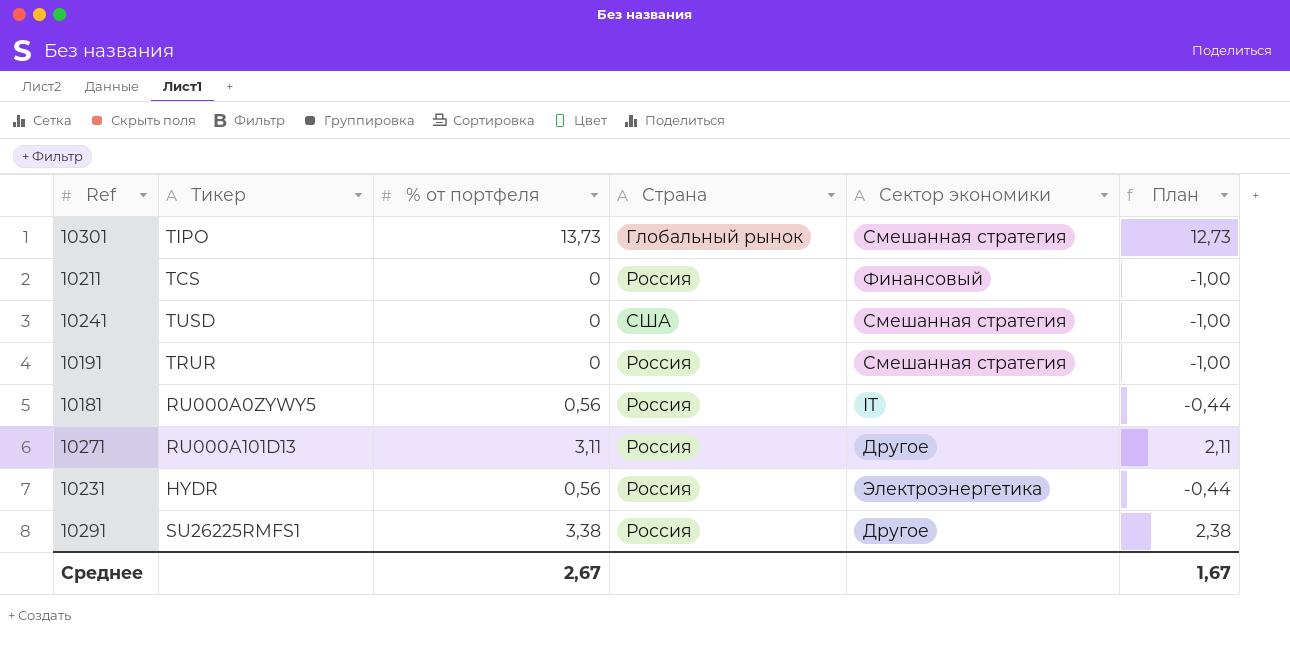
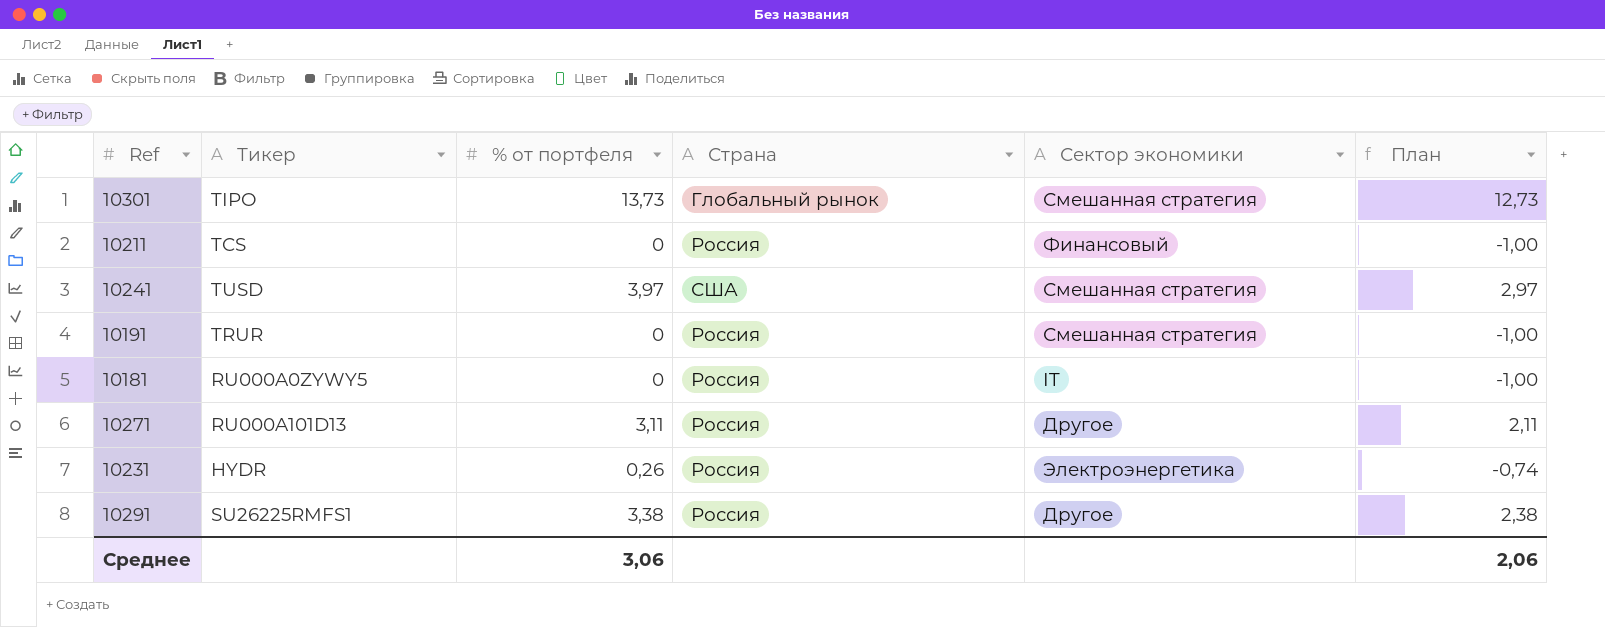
10241 | % от портфеля: 0 -> 3,97
10241 | План: -1,00 -> 2,97
10181 | % от портфеля: 0,56 -> 0
10181 | План: -0,44 -> -1,00
10231 | % от портфеля: 0,56 -> 0,26
10231 | План: -0,44 -> -0,74
Среднее | % от портфеля: 2,67 -> 3,06
Среднее | План: 1,67 -> 2,06

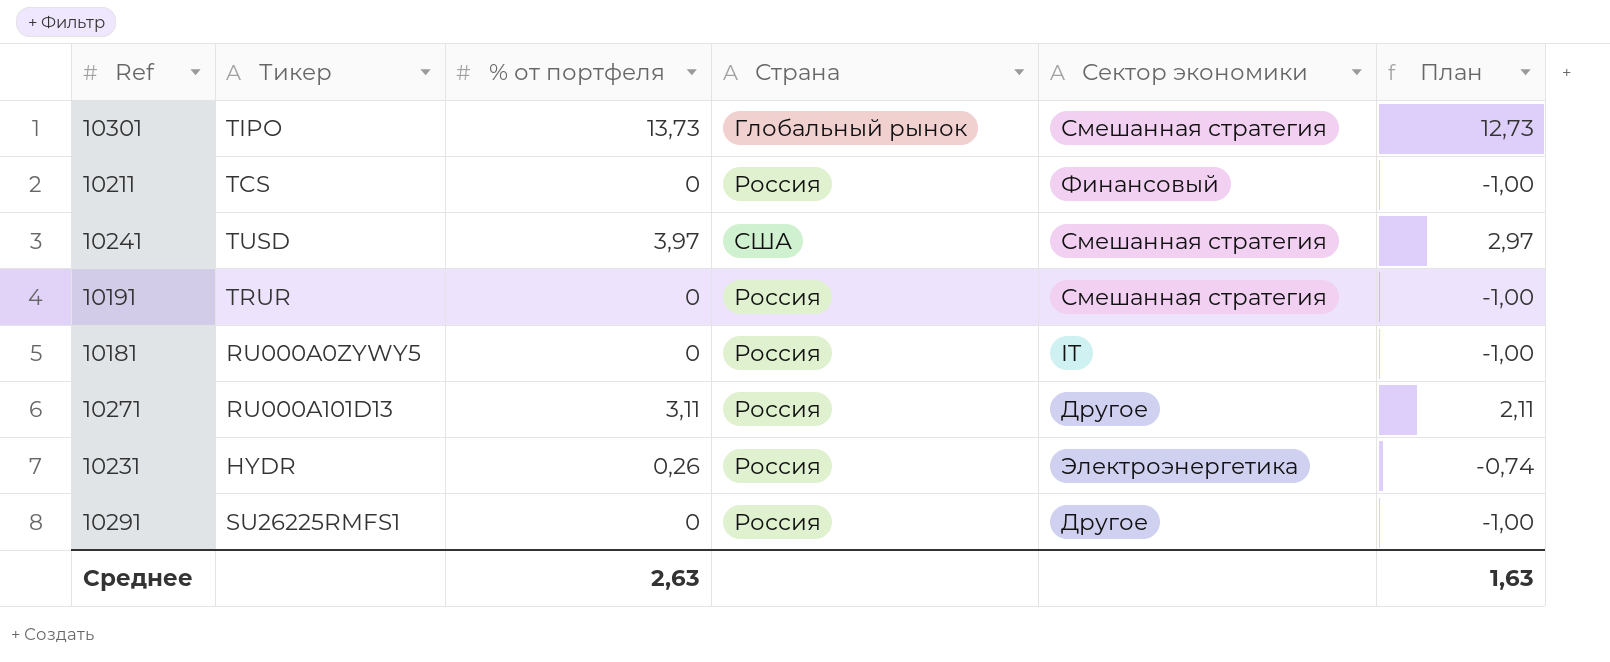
10291 | % от портфеля: 3,38 -> 0
10291 | План: 2,38 -> -1,00
Среднее | % от портфеля: 3,06 -> 2,63
Среднее | План: 2,06 -> 1,63

